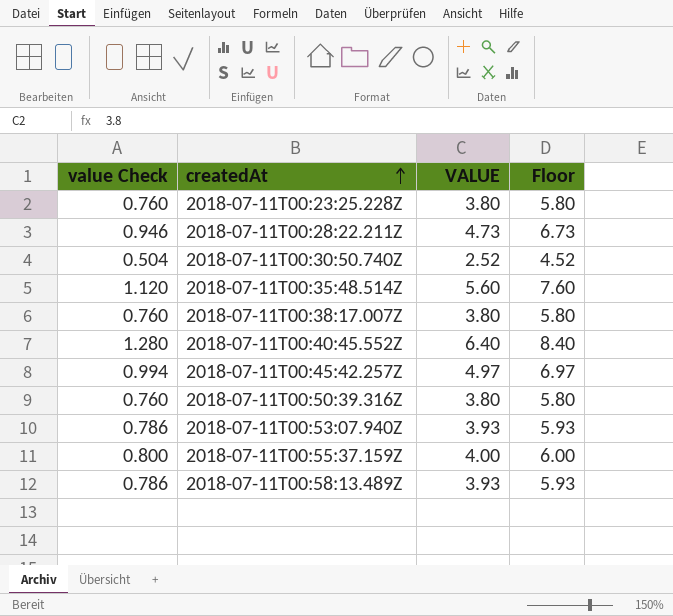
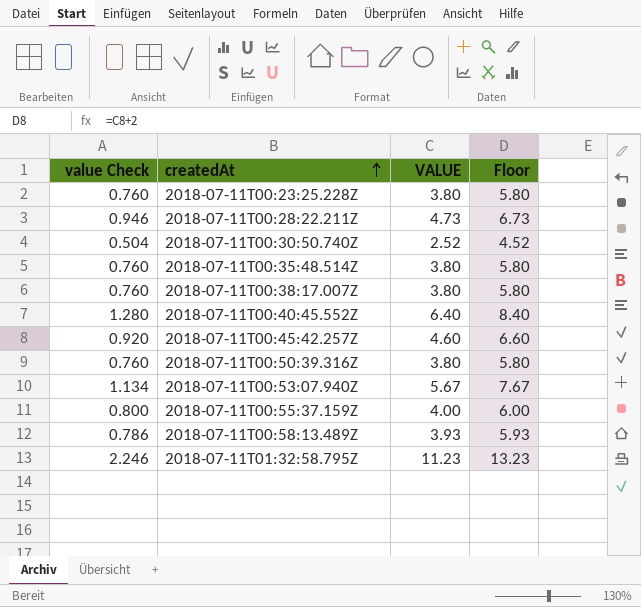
2018-07-11T00:35:48.514Z | value Check: 1.120 -> 0.760
2018-07-11T00:35:48.514Z | VALUE: 5.60 -> 3.80
2018-07-11T00:35:48.514Z | Floor: 7.60 -> 5.80
2018-07-11T00:45:42.257Z | value Check: 0.994 -> 0.920
2018-07-11T00:45:42.257Z | VALUE: 4.97 -> 4.60
2018-07-11T00:45:42.257Z | Floor: 6.97 -> 6.60
2018-07-11T00:53:07.940Z | value Check: 0.786 -> 1.134
2018-07-11T00:53:07.940Z | VALUE: 3.93 -> 5.67
2018-07-11T00:53:07.940Z | Floor: 5.93 -> 7.67
row 2018-07-11T01:32:58.795Z: none -> 2.246 | 11.23 | 13.23

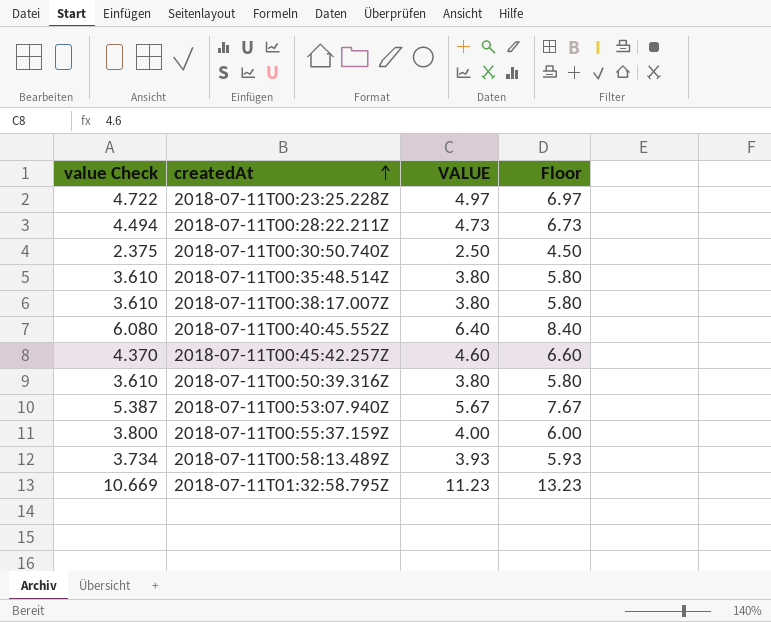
column value Check | formula: [VALUE] * 0.2 -> [VALUE] * 0.95
2018-07-11T00:23:25.228Z | VALUE: 3.80 -> 4.97
2018-07-11T00:23:25.228Z | Floor: 5.80 -> 6.97
2018-07-11T00:30:50.740Z | VALUE: 2.52 -> 2.50
2018-07-11T00:30:50.740Z | Floor: 4.52 -> 4.50

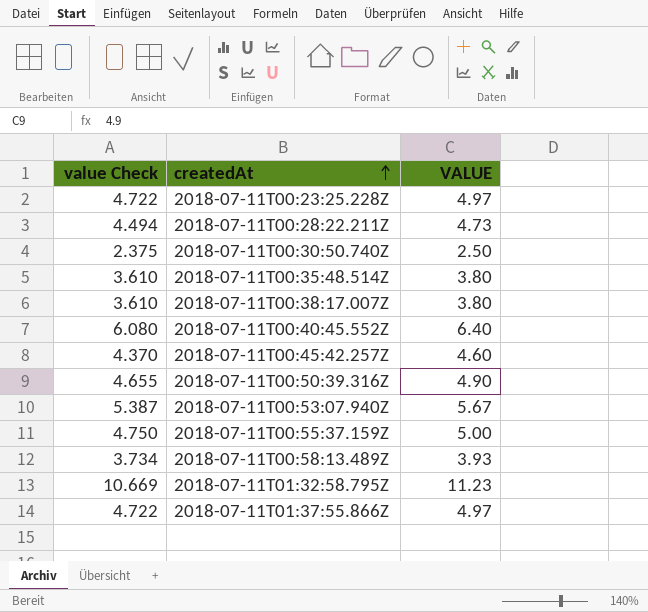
column Floor | formula: [VALUE] + 2 -> none
2018-07-11T00:50:39.316Z | value Check: 3.610 -> 4.655
2018-07-11T00:50:39.316Z | VALUE: 3.80 -> 4.90
2018-07-11T00:55:37.159Z | value Check: 3.800 -> 4.750
2018-07-11T00:55:37.159Z | VALUE: 4.00 -> 5.00
row 2018-07-11T01:37:55.866Z: none -> 4.722 | 4.97

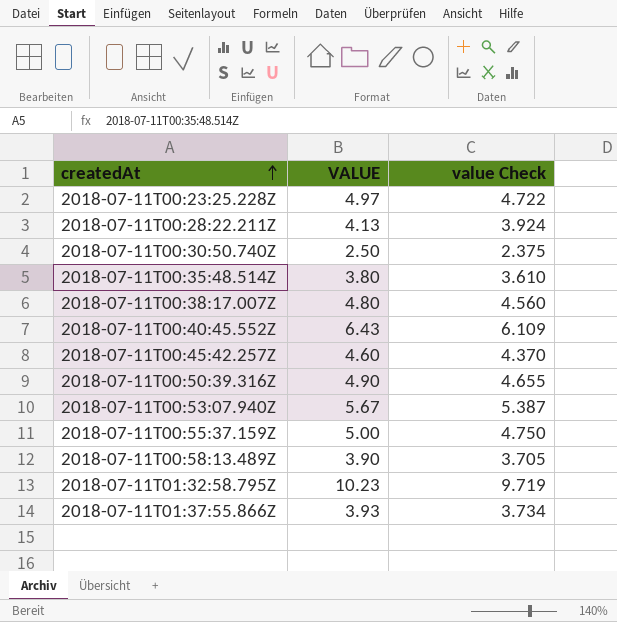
column value Check | position: 1 -> 3
2018-07-11T00:28:22.211Z | VALUE: 4.73 -> 4.13
2018-07-11T00:28:22.211Z | value Check: 4.494 -> 3.924
2018-07-11T00:38:17.007Z | VALUE: 3.80 -> 4.80
2018-07-11T00:38:17.007Z | value Check: 3.610 -> 4.560
2018-07-11T00:40:45.552Z | VALUE: 6.40 -> 6.43
2018-07-11T00:40:45.552Z | value Check: 6.080 -> 6.109
2018-07-11T00:58:13.489Z | VALUE: 3.93 -> 3.90
2018-07-11T00:58:13.489Z | value Check: 3.734 -> 3.705
2018-07-11T01:32:58.795Z | VALUE: 11.23 -> 10.23
2018-07-11T01:32:58.795Z | value Check: 10.669 -> 9.719
2018-07-11T01:37:55.866Z | VALUE: 4.97 -> 3.93
2018-07-11T01:37:55.866Z | value Check: 4.722 -> 3.734

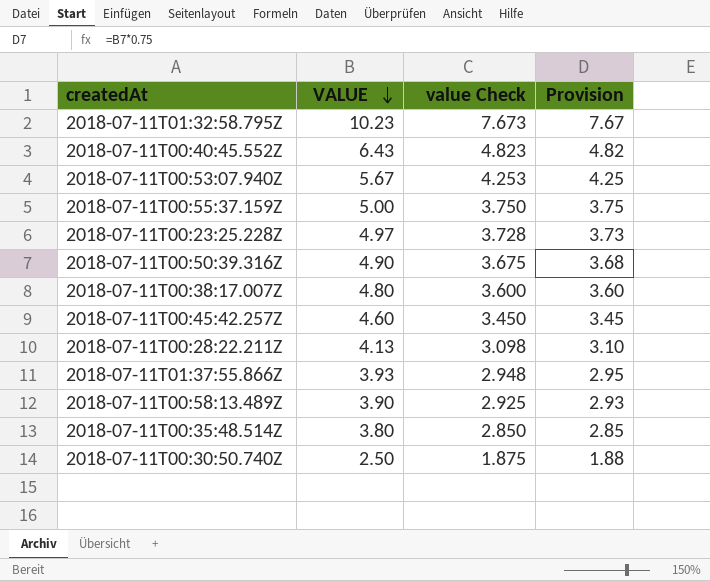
row order: createdAt ascending -> VALUE descending
column value Check | formula: [VALUE] * 0.95 -> [VALUE] * 0.75
column Provision | formula: none -> [VALUE] * 0.75

